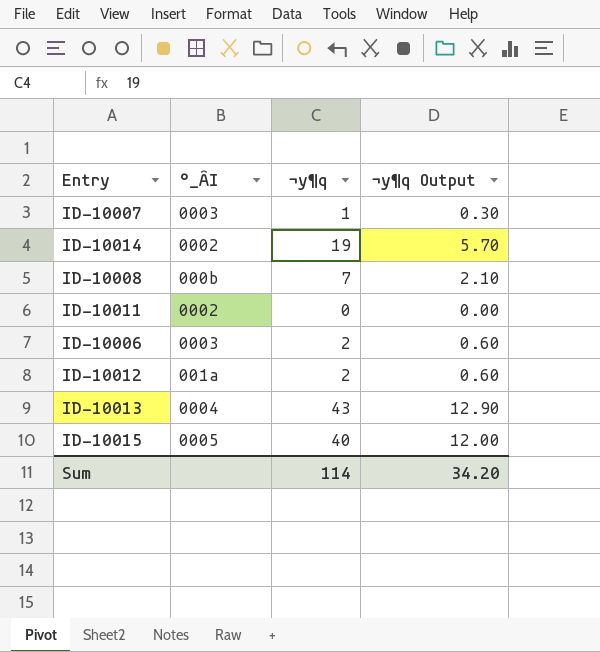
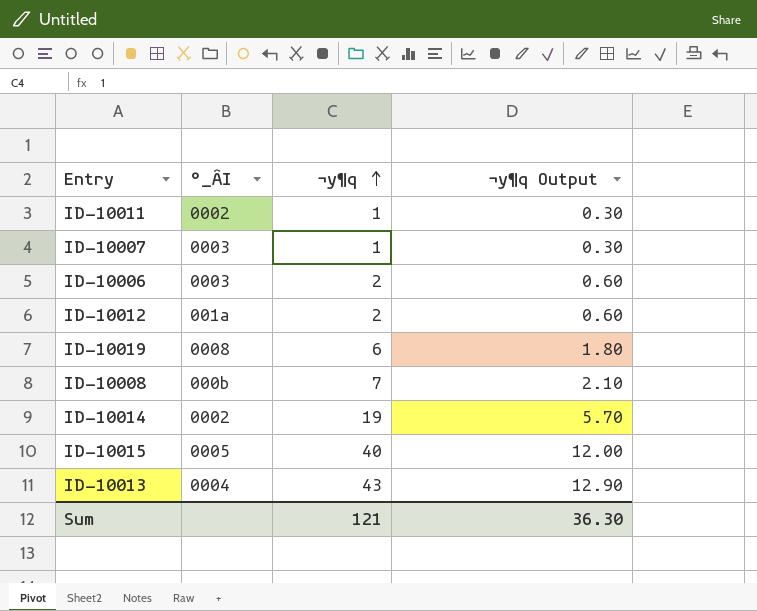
row order: none -> ¬y¶q ascending
ID-10011 | ¬y¶q: 0 -> 1
ID-10011 | ¬y¶q Output: 0.00 -> 0.30
row ID-10019: none -> 0008 | 6 | 1.80
Sum | ¬y¶q: 114 -> 121
Sum | ¬y¶q Output: 34.20 -> 36.30

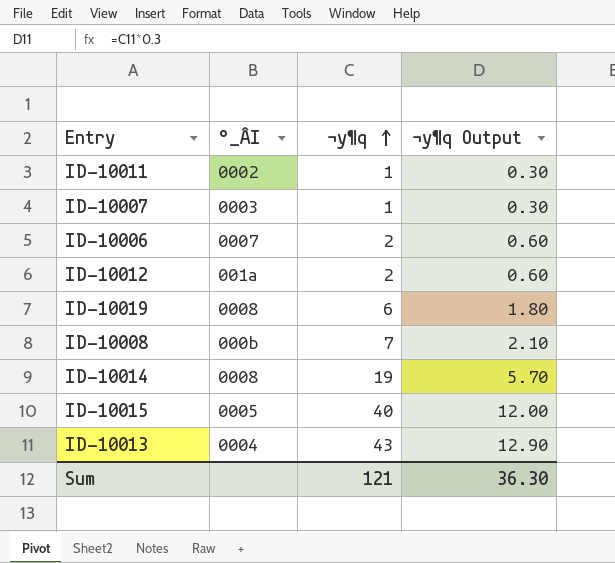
ID-10006 | °_ÂI: 0003 -> 0007
ID-10014 | °_ÂI: 0002 -> 0008

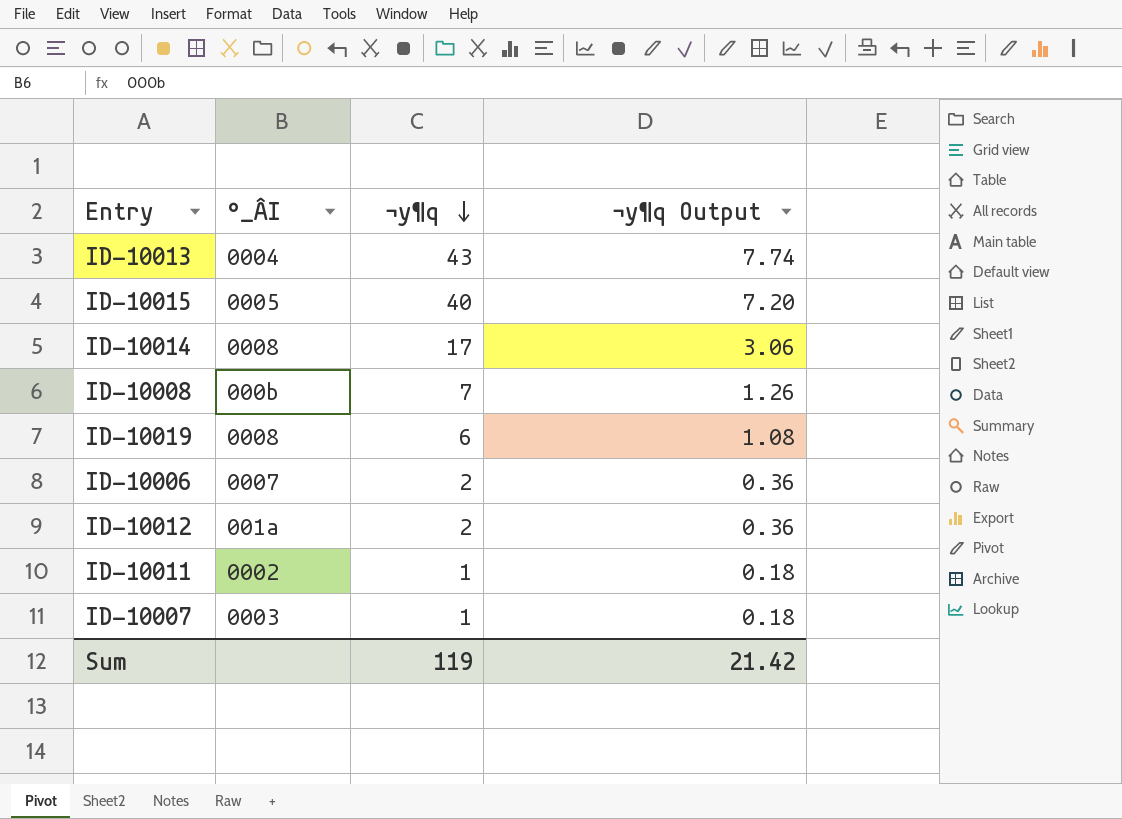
row order: ¬y¶q ascending -> ¬y¶q descending
column ¬y¶q Output | formula: [¬y¶q] * 0.3 -> [¬y¶q] * 0.18
ID-10014 | ¬y¶q: 19 -> 17
Sum | ¬y¶q: 121 -> 119
Sum | ¬y¶q Output: 36.30 -> 21.42

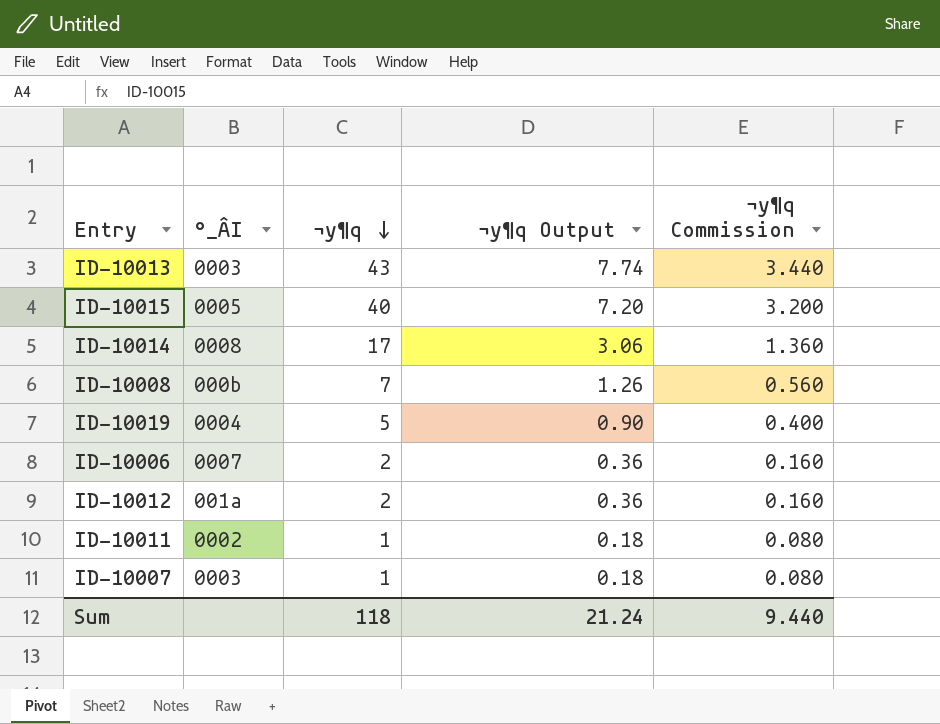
column ¬y¶q Commission | formula: none -> [¬y¶q] * 0.08
ID-10013 | °_ÂI: 0004 -> 0003
ID-10019 | °_ÂI: 0008 -> 0004
ID-10019 | ¬y¶q: 6 -> 5
ID-10019 | ¬y¶q Output: 1.08 -> 0.90
Sum | ¬y¶q: 119 -> 118
Sum | ¬y¶q Output: 21.42 -> 21.24

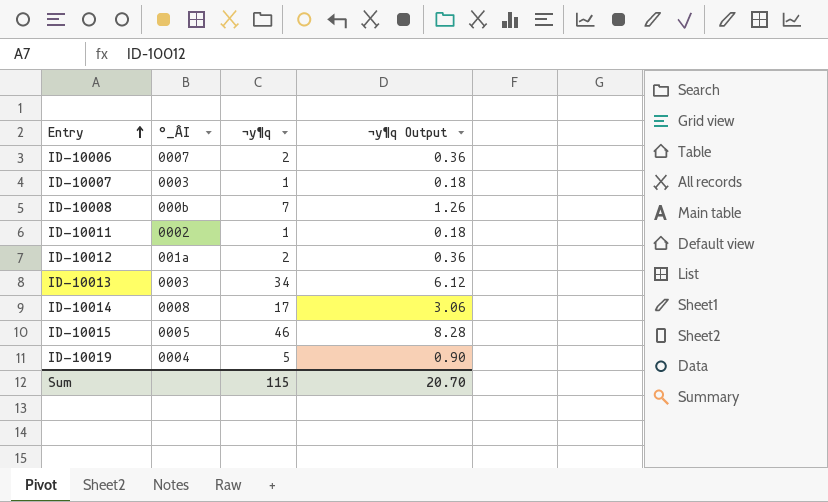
row order: ¬y¶q descending -> Entry ascending
column ¬y¶q Commission | formula: [¬y¶q] * 0.08 -> none
ID-10013 | ¬y¶q: 43 -> 34
ID-10013 | ¬y¶q Output: 7.74 -> 6.12
ID-10015 | ¬y¶q: 40 -> 46
ID-10015 | ¬y¶q Output: 7.20 -> 8.28
Sum | ¬y¶q: 118 -> 115
Sum | ¬y¶q Output: 21.24 -> 20.70

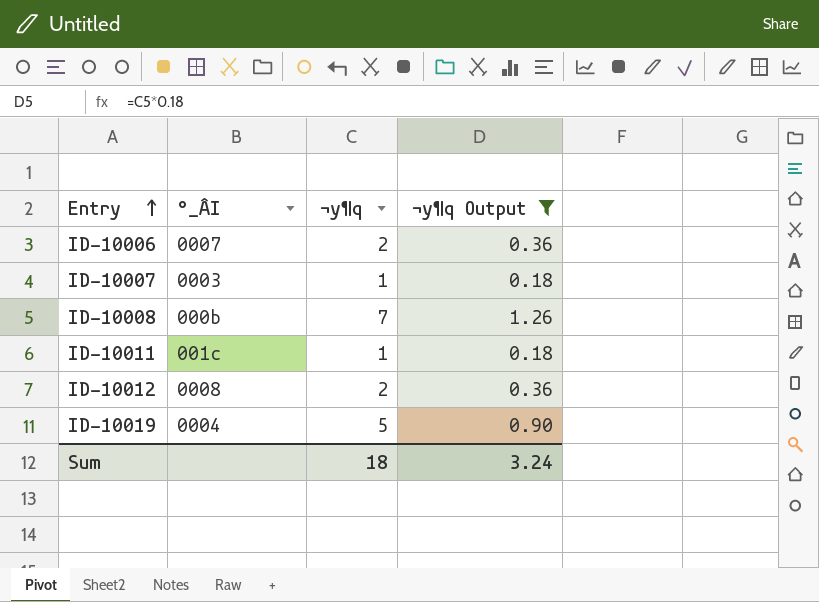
filter: none -> ¬y¶q Output <= 1.26
ID-10011 | °_ÂI: 0002 -> 001c
ID-10012 | °_ÂI: 001a -> 0008
Sum | ¬y¶q: 115 -> 18
Sum | ¬y¶q Output: 20.70 -> 3.24

